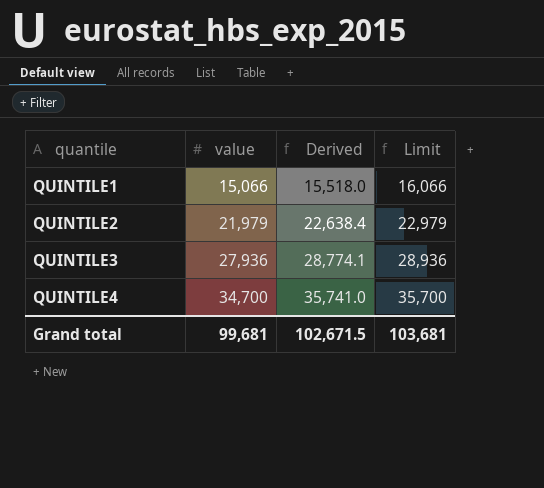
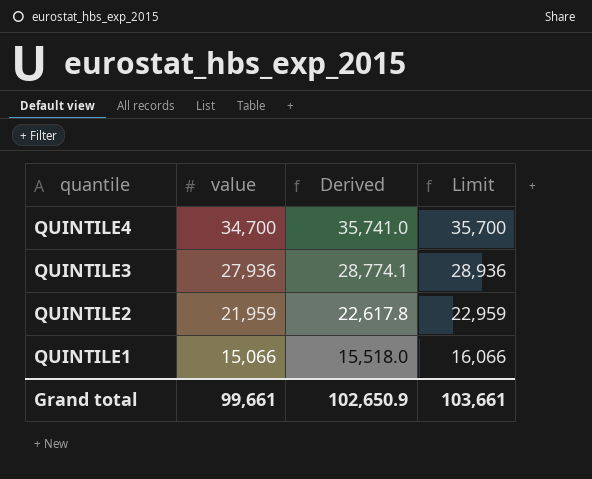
row order: quantile ascending -> quantile descending
QUINTILE2 | value: 21,979 -> 21,959
QUINTILE2 | Derived: 22,638.4 -> 22,617.8
QUINTILE2 | Limit: 22,979 -> 22,959
Grand total | value: 99,681 -> 99,661
Grand total | Derived: 102,671.5 -> 102,650.9
Grand total | Limit: 103,681 -> 103,661

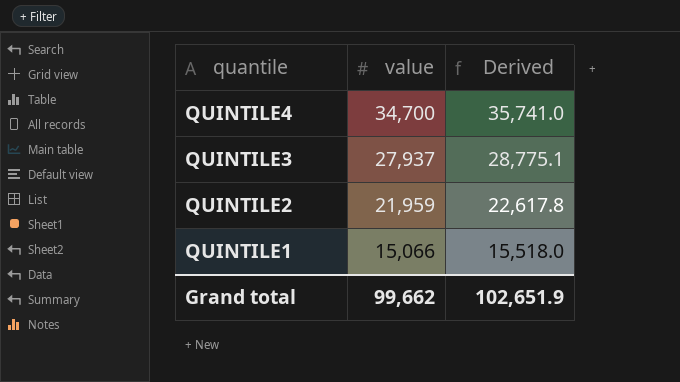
column Limit | formula: [value] + 1000 -> none
QUINTILE3 | value: 27,936 -> 27,937
QUINTILE3 | Derived: 28,774.1 -> 28,775.1
Grand total | value: 99,661 -> 99,662
Grand total | Derived: 102,650.9 -> 102,651.9

